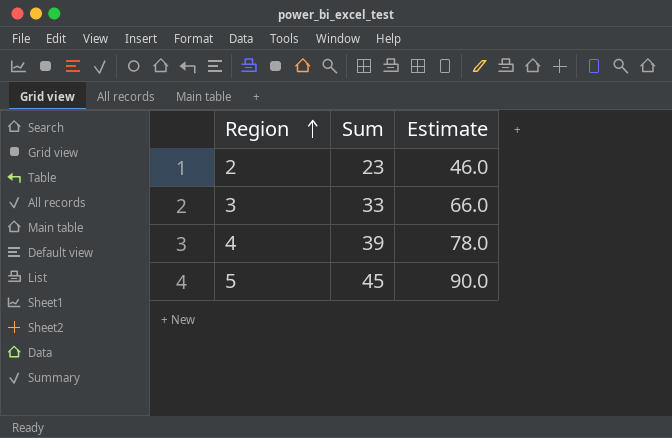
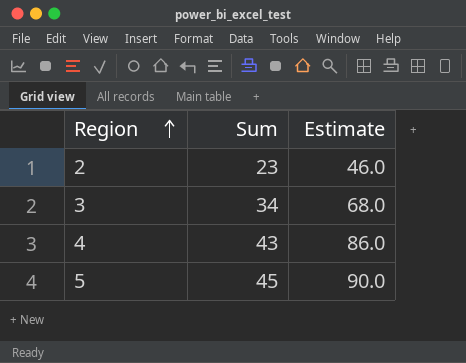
3 | Sum: 33 -> 34
3 | Estimate: 66.0 -> 68.0
4 | Sum: 39 -> 43
4 | Estimate: 78.0 -> 86.0

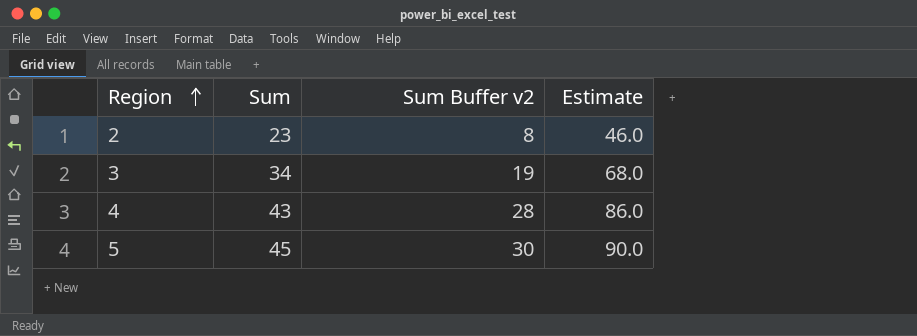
column Sum Buffer v2 | formula: none -> [Sum] - 15

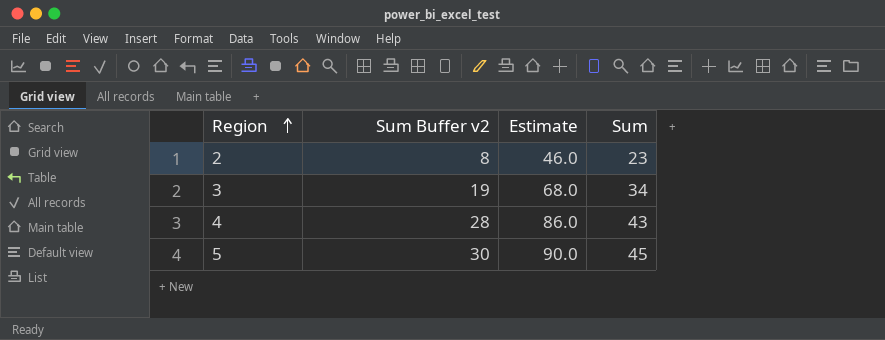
column Sum | position: 2 -> 4

